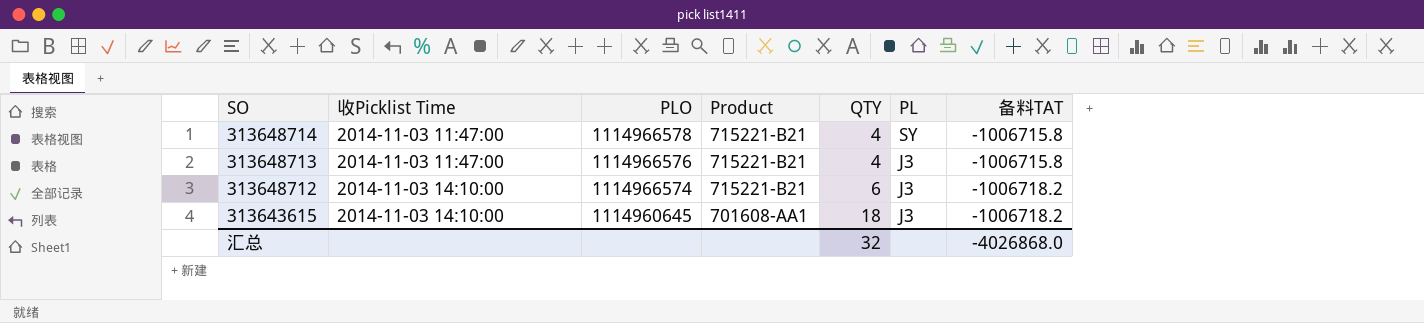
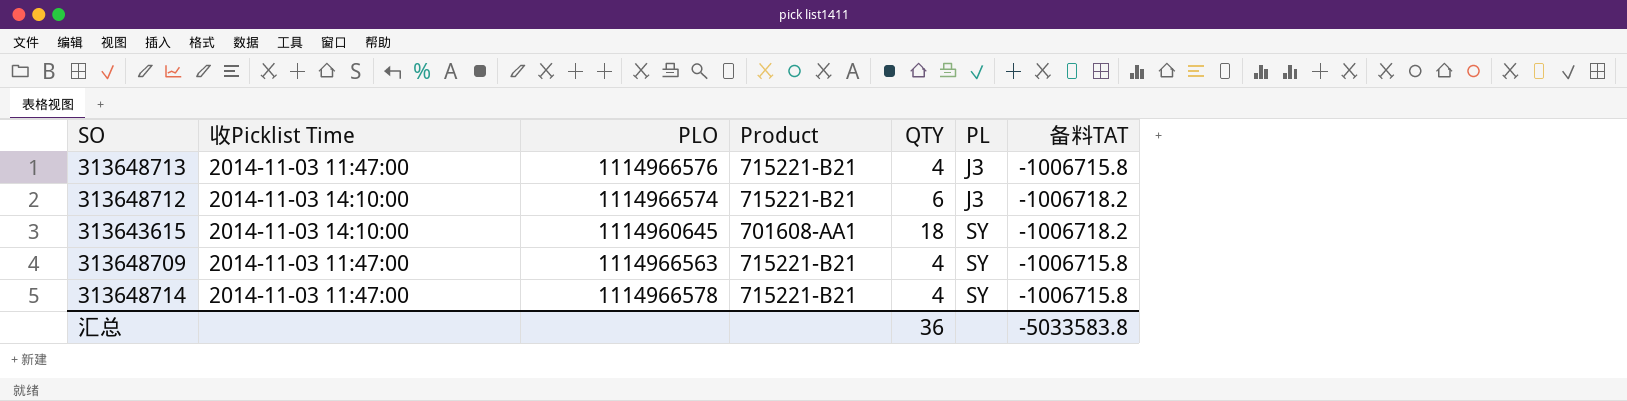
row order: SO descending -> PL ascending
313643615 | PL: J3 -> SY
row 313648709: none -> 2014-11-03 11:47:00 | 1114966563 | 715221-B21 | 4 | SY | -1006715.8
汇总 | QTY: 32 -> 36
汇总 | 备料TAT: -4026868.0 -> -5033583.8

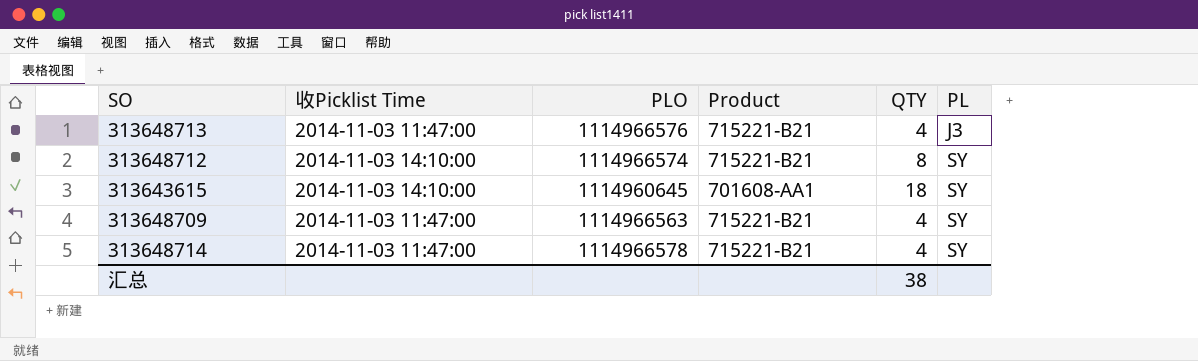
column 备料TAT | position: 7 -> none
313648712 | QTY: 6 -> 8
313648712 | PL: J3 -> SY
汇总 | QTY: 36 -> 38

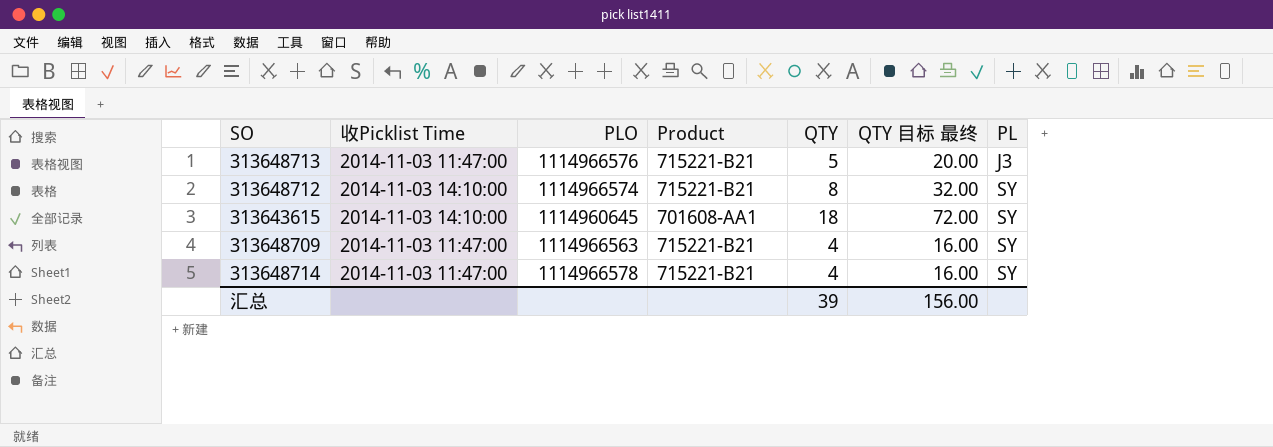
column QTY 目标 最终 | formula: none -> [QTY] * 4
313648713 | QTY: 4 -> 5
汇总 | QTY: 38 -> 39

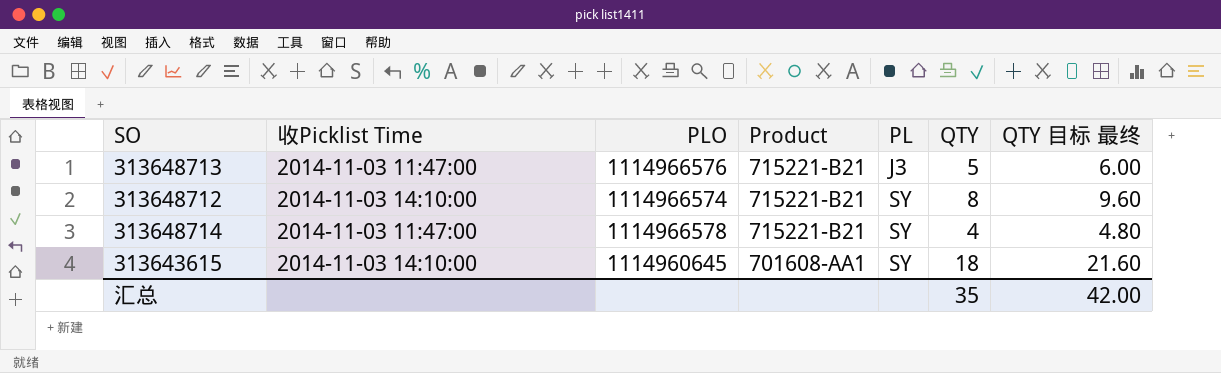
row order: PL ascending -> Product descending
column PL | position: 7 -> 5
column QTY 目标 最终 | formula: [QTY] * 4 -> [QTY] * 1.2
row 313648709: 2014-11-03 11:47:00 | 1114966563 | 715221-B21 | 4 | 16.00 | SY -> none
汇总 | QTY: 39 -> 35
汇总 | QTY 目标 最终: 156.00 -> 42.00

